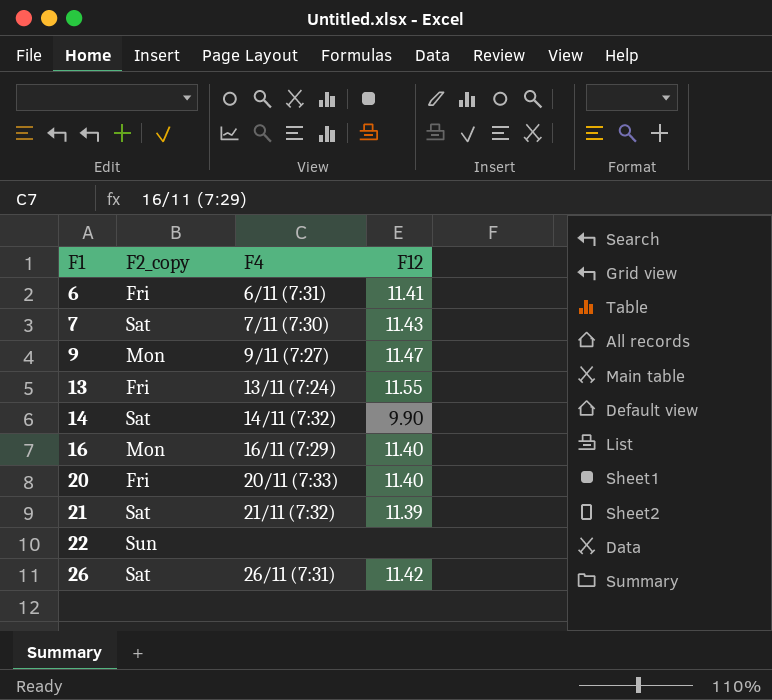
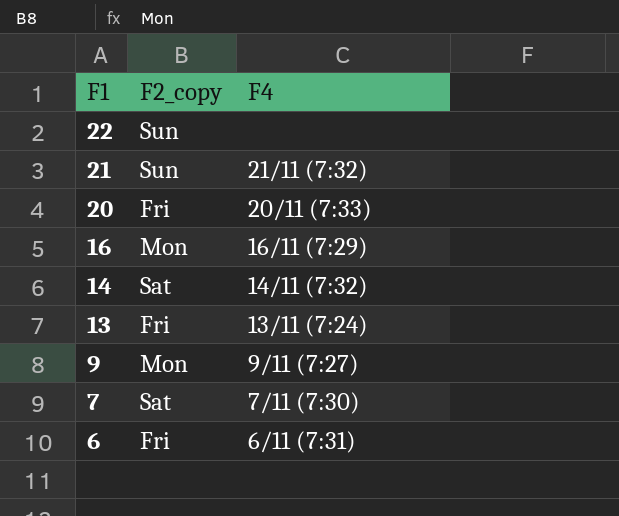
row order: F1 ascending -> F1 descending
column F12 | position: 4 -> none
row 26: Sat | 26/11 (7:31) | 11.42 -> none
21 | F2_copy: Sat -> Sun

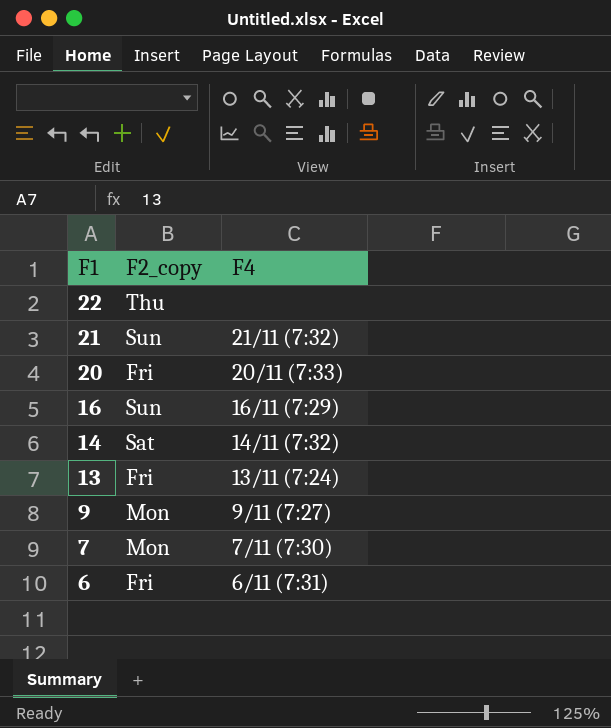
22 | F2_copy: Sun -> Thu
16 | F2_copy: Mon -> Sun
7 | F2_copy: Sat -> Mon

